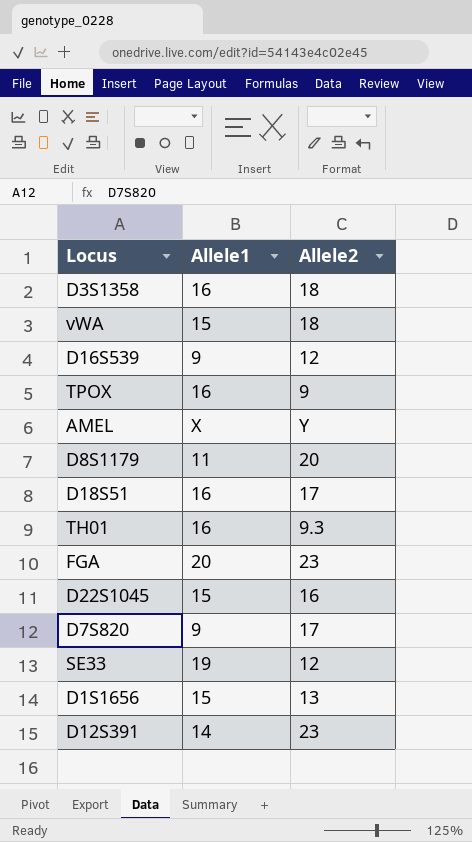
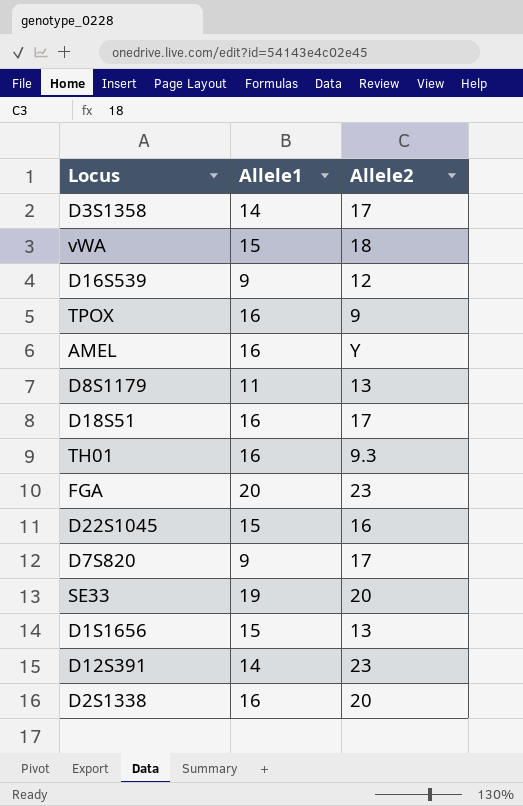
D3S1358 | Allele1: 16 -> 14
D3S1358 | Allele2: 18 -> 17
AMEL | Allele1: X -> 16
D8S1179 | Allele2: 20 -> 13
SE33 | Allele2: 12 -> 20
row D2S1338: none -> 16 | 20

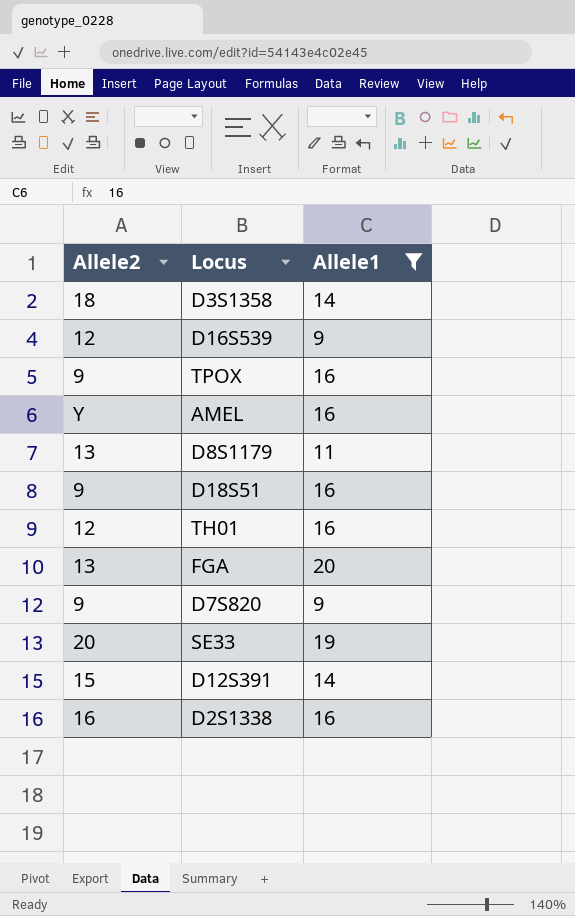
filter: none -> Allele1 != 15
column Allele2 | position: 3 -> 1
D3S1358 | Allele2: 17 -> 18
D18S51 | Allele2: 17 -> 9
TH01 | Allele2: 9.3 -> 12
FGA | Allele2: 23 -> 13
D7S820 | Allele2: 17 -> 9
D12S391 | Allele2: 23 -> 15
D2S1338 | Allele2: 20 -> 16

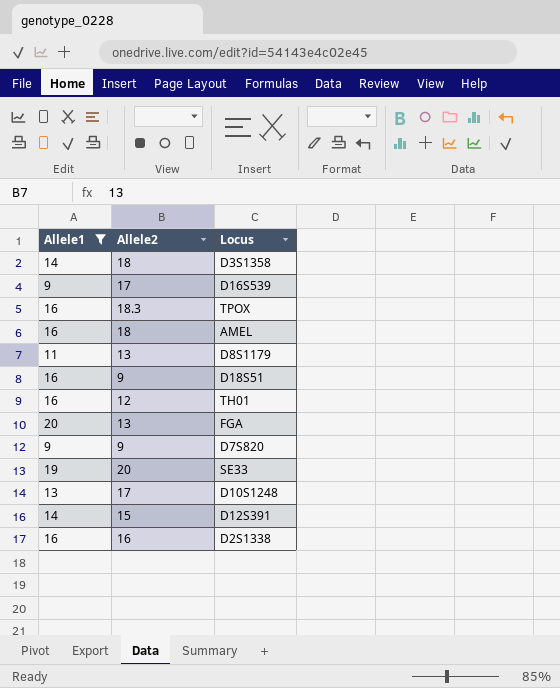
column Allele1 | position: 3 -> 1
D16S539 | Allele2: 12 -> 17
TPOX | Allele2: 9 -> 18.3
AMEL | Allele2: Y -> 18
row D10S1248: none -> 13 | 17

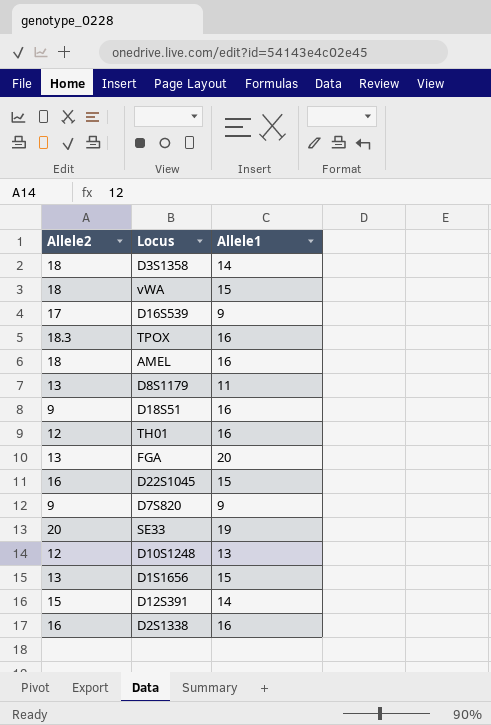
filter: Allele1 != 15 -> none
column Allele1 | position: 1 -> 3
D10S1248 | Allele2: 17 -> 12

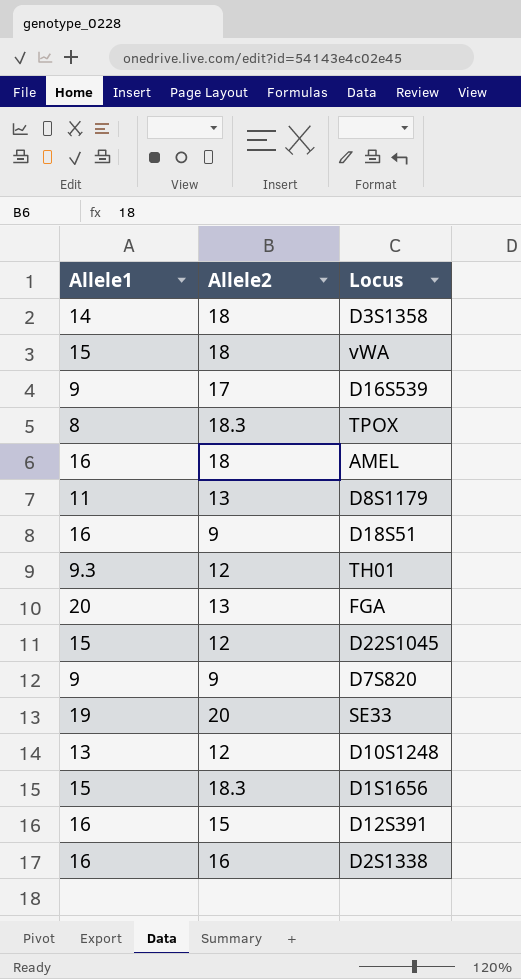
column Allele1 | position: 3 -> 1
TPOX | Allele1: 16 -> 8
TH01 | Allele1: 16 -> 9.3
D22S1045 | Allele2: 16 -> 12
D1S1656 | Allele2: 13 -> 18.3
D12S391 | Allele1: 14 -> 16

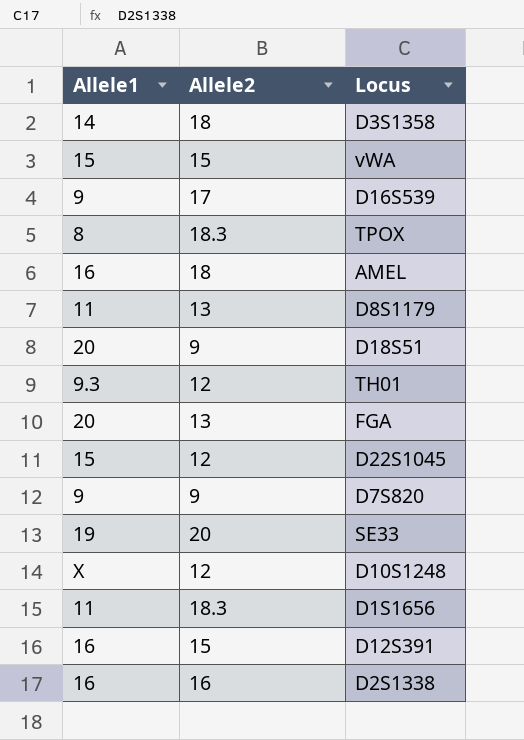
vWA | Allele2: 18 -> 15
D18S51 | Allele1: 16 -> 20
D10S1248 | Allele1: 13 -> X
D1S1656 | Allele1: 15 -> 11

